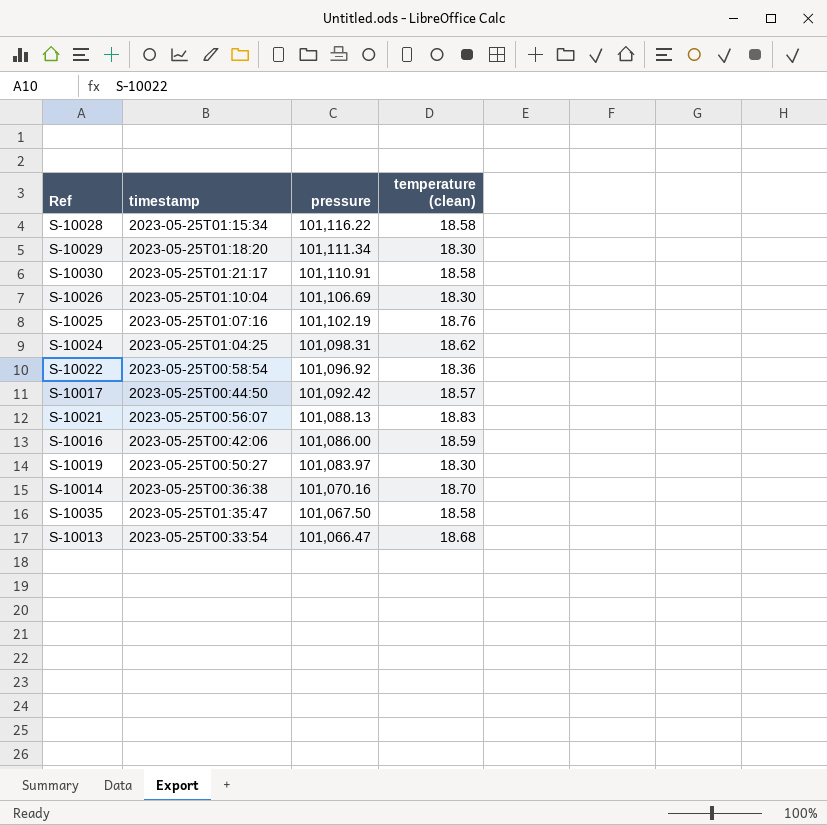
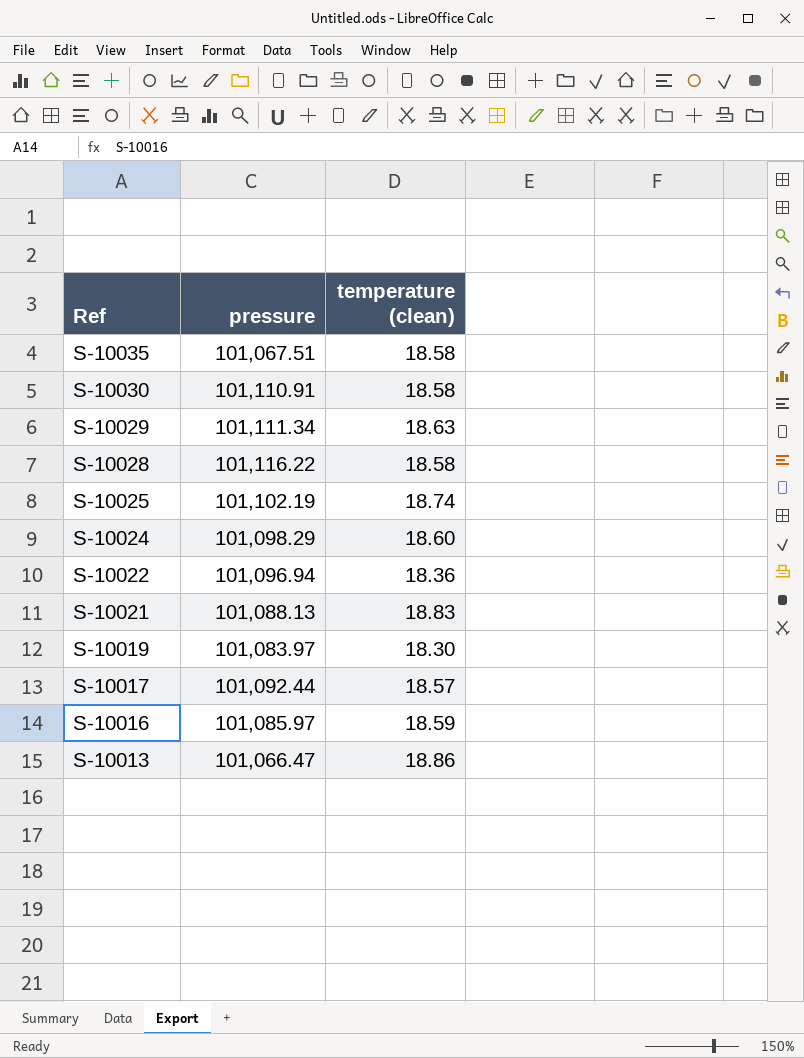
row order: pressure descending -> Ref descending
column timestamp | position: 2 -> none
row S-10026: 2023-05-25T01:10:04 | 101,106.69 | 18.30 -> none
row S-10014: 2023-05-25T00:36:38 | 101,070.16 | 18.70 -> none
S-10035 | pressure: 101,067.50 -> 101,067.51
S-10029 | temperature (clean): 18.30 -> 18.63
S-10025 | temperature (clean): 18.76 -> 18.74
S-10024 | pressure: 101,098.31 -> 101,098.29
S-10024 | temperature (clean): 18.62 -> 18.60
S-10022 | pressure: 101,096.92 -> 101,096.94
S-10017 | pressure: 101,092.42 -> 101,092.44
S-10016 | pressure: 101,086.00 -> 101,085.97
S-10013 | temperature (clean): 18.68 -> 18.86

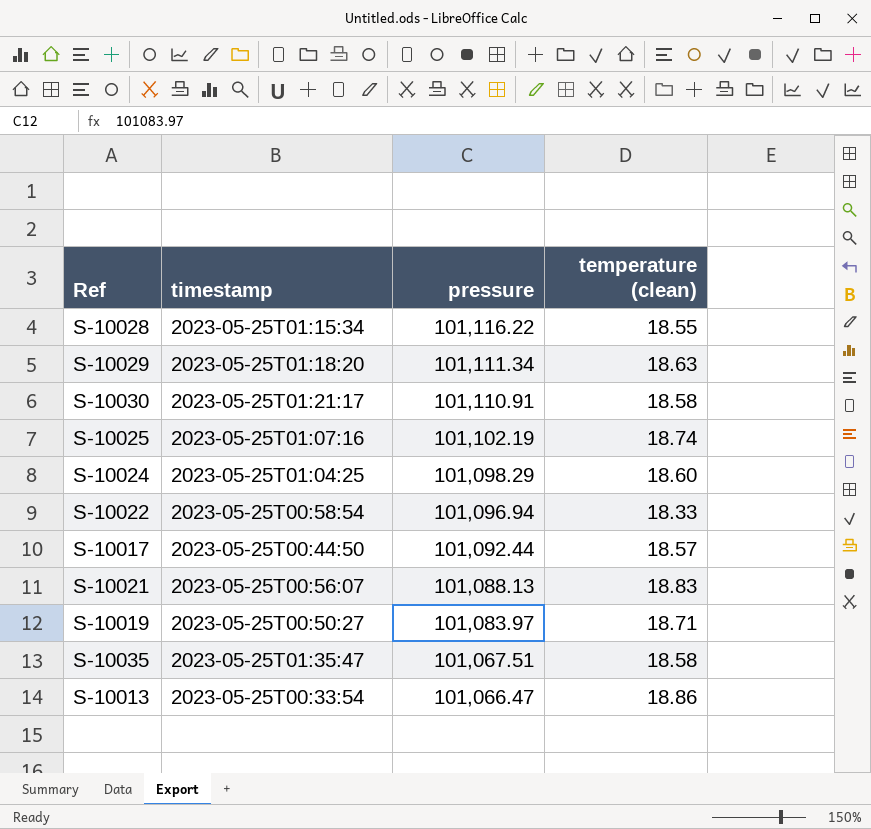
row order: Ref descending -> pressure descending
column timestamp | position: none -> 2
row S-10016: 101,085.97 | 18.59 -> none
S-10028 | temperature (clean): 18.58 -> 18.55
S-10022 | temperature (clean): 18.36 -> 18.33
S-10019 | temperature (clean): 18.30 -> 18.71

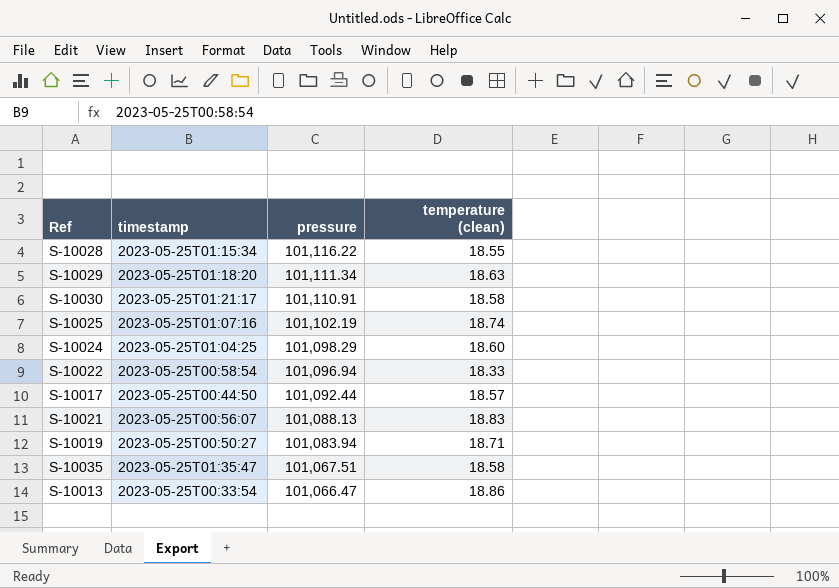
S-10019 | pressure: 101,083.97 -> 101,083.94

